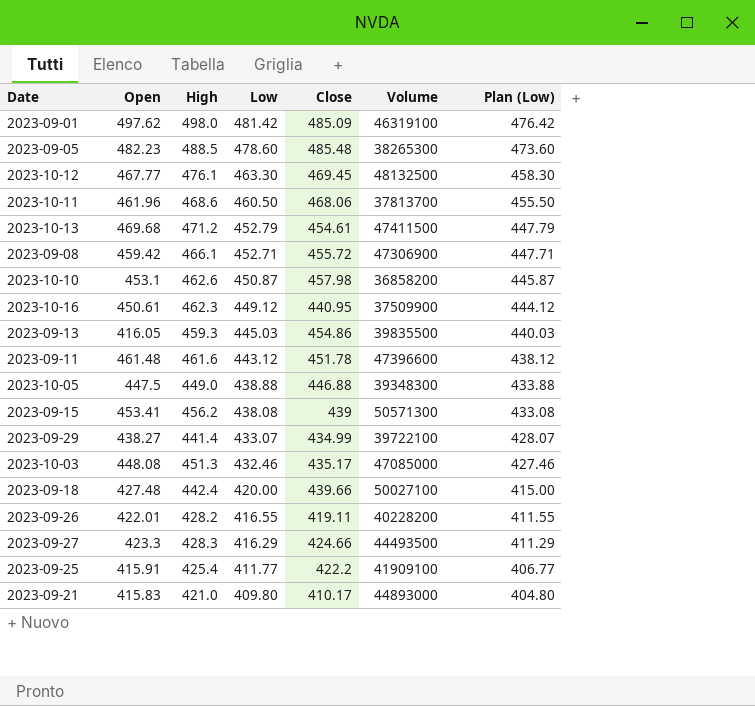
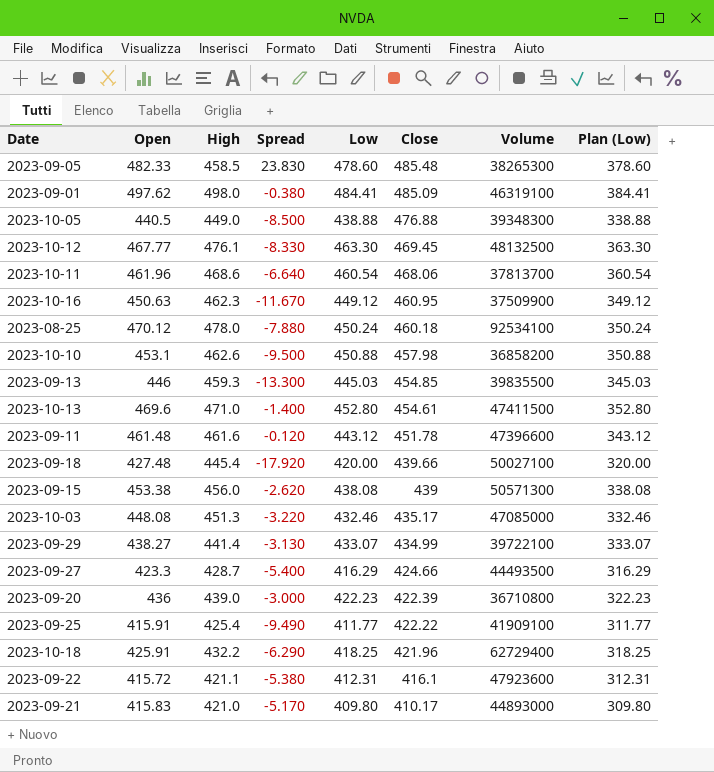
row order: Low descending -> Close descending
column Spread | formula: none -> [Open] - [High]
column Plan (Low) | formula: [Low] - 5 -> [Low] - 100
row 2023-09-08: 459.42 | 466.1 | 452.71 | 455.72 | 47306900 | 447.71 -> none
row 2023-09-26: 422.01 | 428.2 | 416.55 | 419.11 | 40228200 | 411.55 -> none
2023-09-05 | Open: 482.23 -> 482.33
2023-09-05 | High: 488.5 -> 458.5
2023-09-01 | Low: 481.42 -> 484.41
2023-10-05 | Open: 447.5 -> 440.5
2023-10-05 | Close: 446.88 -> 476.88
2023-10-11 | Low: 460.50 -> 460.54
2023-10-16 | Open: 450.61 -> 450.63
2023-10-16 | Close: 440.95 -> 460.95
row 2023-08-25: none -> 470.12 | 478.0 | -7.880 | 450.24 | 460.18 | 92534100 | 350.24
2023-10-10 | Low: 450.87 -> 450.88
2023-09-13 | Open: 416.05 -> 446
2023-09-13 | Close: 454.86 -> 454.85
2023-10-13 | Open: 469.68 -> 469.6
2023-10-13 | High: 471.2 -> 471.0
2023-10-13 | Low: 452.79 -> 452.80
2023-09-18 | High: 442.4 -> 445.4
2023-09-15 | Open: 453.41 -> 453.38
2023-09-15 | High: 456.2 -> 456.0
2023-09-27 | High: 428.3 -> 428.7
row 2023-09-20: none -> 436 | 439.0 | -3.000 | 422.23 | 422.39 | 36710800 | 322.23
2023-09-25 | Close: 422.2 -> 422.22
row 2023-10-18: none -> 425.91 | 432.2 | -6.290 | 418.25 | 421.96 | 62729400 | 318.25
row 2023-09-22: none -> 415.72 | 421.1 | -5.380 | 412.31 | 416.1 | 47923600 | 312.31

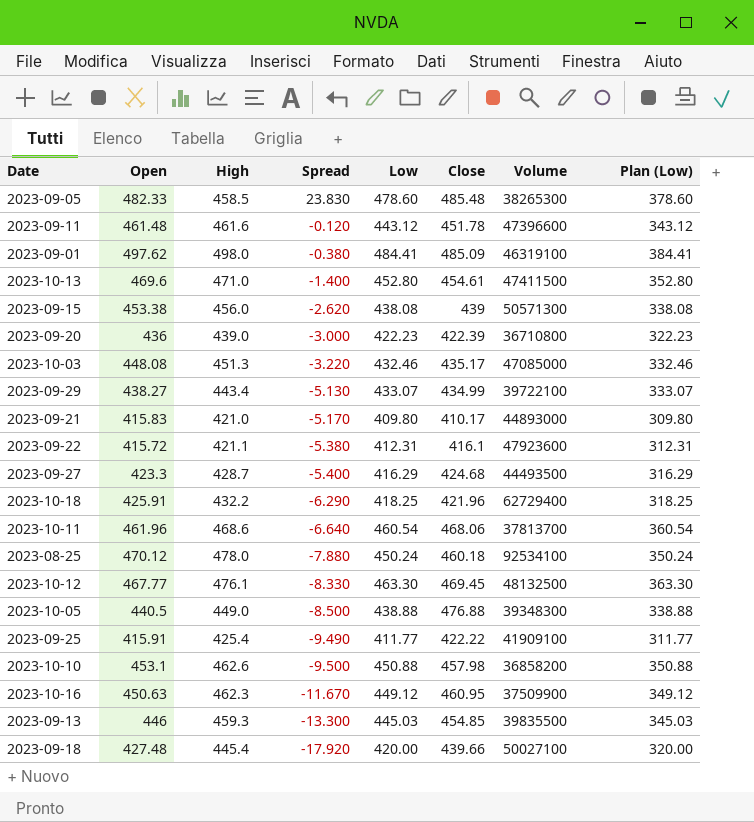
row order: Close descending -> Spread descending
2023-09-29 | High: 441.4 -> 443.4
2023-09-29 | Spread: -3.130 -> -5.130
2023-09-27 | Close: 424.66 -> 424.68

